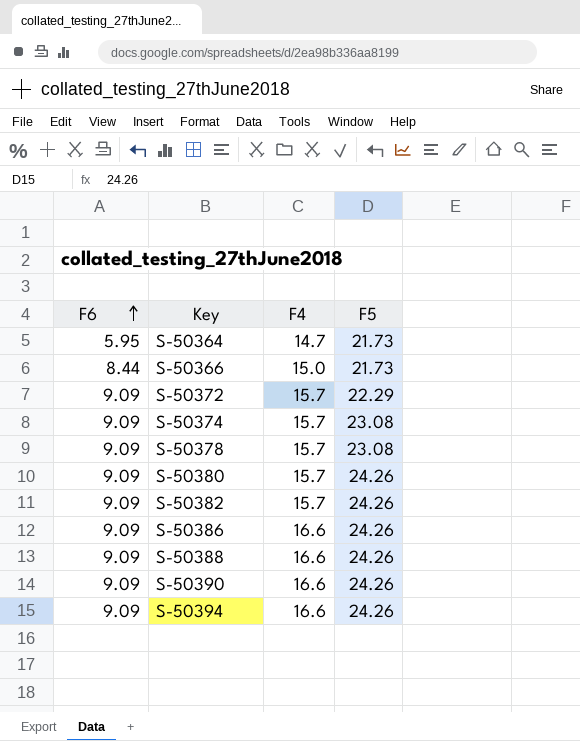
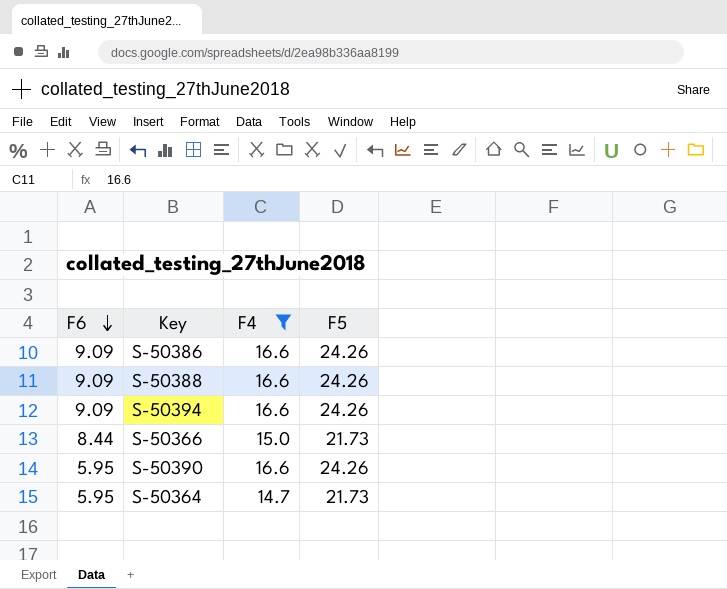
filter: none -> F4 != 15.7
row order: F6 ascending -> F6 descending
S-50390 | F6: 9.09 -> 5.95

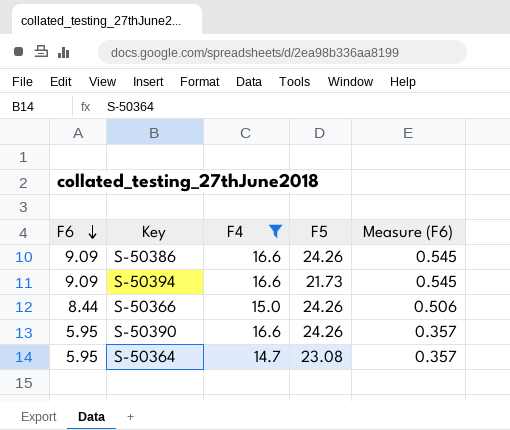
column Measure (F6) | formula: none -> [F6] * 0.06
row S-50388: 9.09 | 16.6 | 24.26 -> none
S-50394 | F5: 24.26 -> 21.73
S-50366 | F5: 21.73 -> 24.26
S-50364 | F5: 21.73 -> 23.08

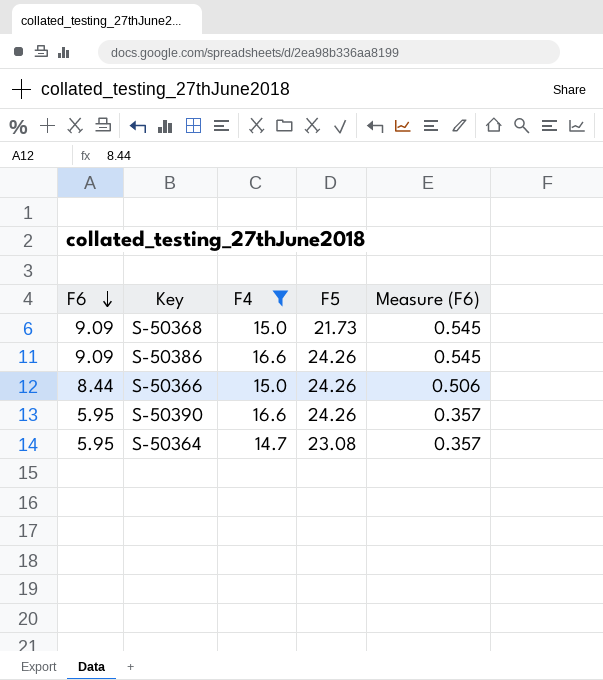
row S-50394: 9.09 | 16.6 | 21.73 | 0.545 -> none
row S-50368: none -> 9.09 | 15.0 | 21.73 | 0.545

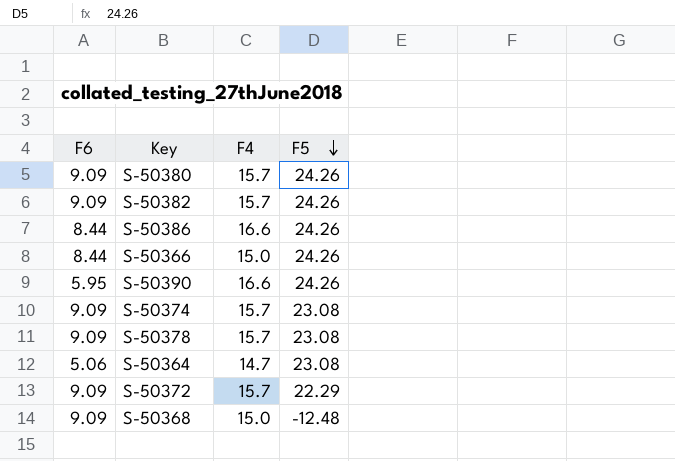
filter: F4 != 15.7 -> none
row order: F6 descending -> F5 descending
column Measure (F6) | formula: [F6] * 0.06 -> none
S-50386 | F6: 9.09 -> 8.44
S-50364 | F6: 5.95 -> 5.06
S-50368 | F5: 21.73 -> -12.48

